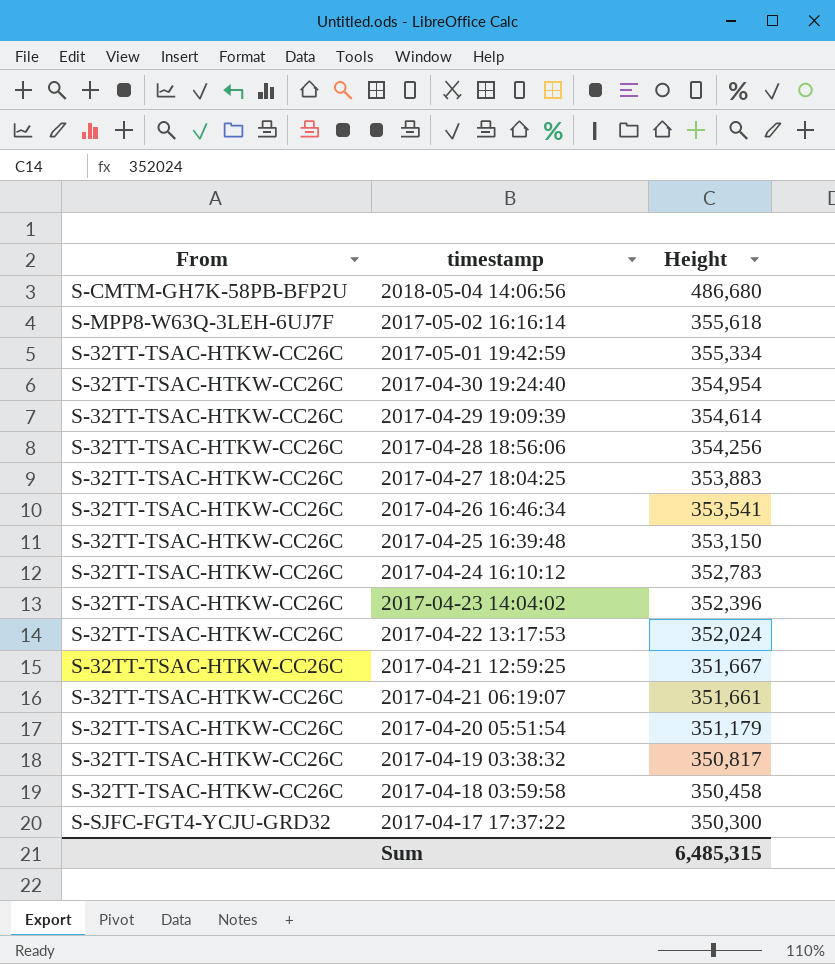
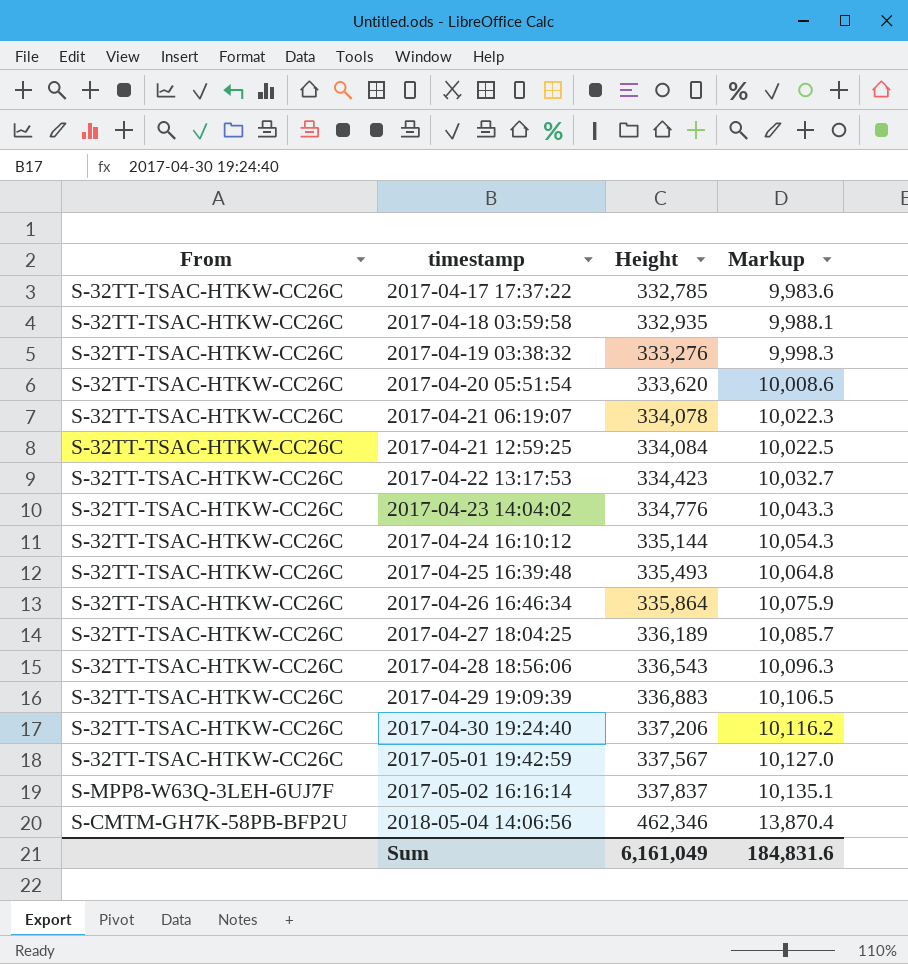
row order: timestamp descending -> timestamp ascending
column Markup | formula: none -> [Height] * 0.03
2017-04-17 17:37:22 | From: S-SJFC-FGT4-YCJU-GRD32 -> S-32TT-TSAC-HTKW-CC26C
2017-04-17 17:37:22 | Height: 350,300 -> 332,785
2017-04-18 03:59:58 | Height: 350,458 -> 332,935
2017-04-19 03:38:32 | Height: 350,817 -> 333,276
2017-04-20 05:51:54 | Height: 351,179 -> 333,620
2017-04-21 06:19:07 | Height: 351,661 -> 334,078
2017-04-21 12:59:25 | Height: 351,667 -> 334,084
2017-04-22 13:17:53 | Height: 352,024 -> 334,423
2017-04-23 14:04:02 | Height: 352,396 -> 334,776
2017-04-24 16:10:12 | Height: 352,783 -> 335,144
2017-04-25 16:39:48 | Height: 353,150 -> 335,493
2017-04-26 16:46:34 | Height: 353,541 -> 335,864
2017-04-27 18:04:25 | Height: 353,883 -> 336,189
2017-04-28 18:56:06 | Height: 354,256 -> 336,543
2017-04-29 19:09:39 | Height: 354,614 -> 336,883
2017-04-30 19:24:40 | Height: 354,954 -> 337,206
2017-05-01 19:42:59 | Height: 355,334 -> 337,567
2017-05-02 16:16:14 | Height: 355,618 -> 337,837
2018-05-04 14:06:56 | Height: 486,680 -> 462,346
Sum | Height: 6,485,315 -> 6,161,049

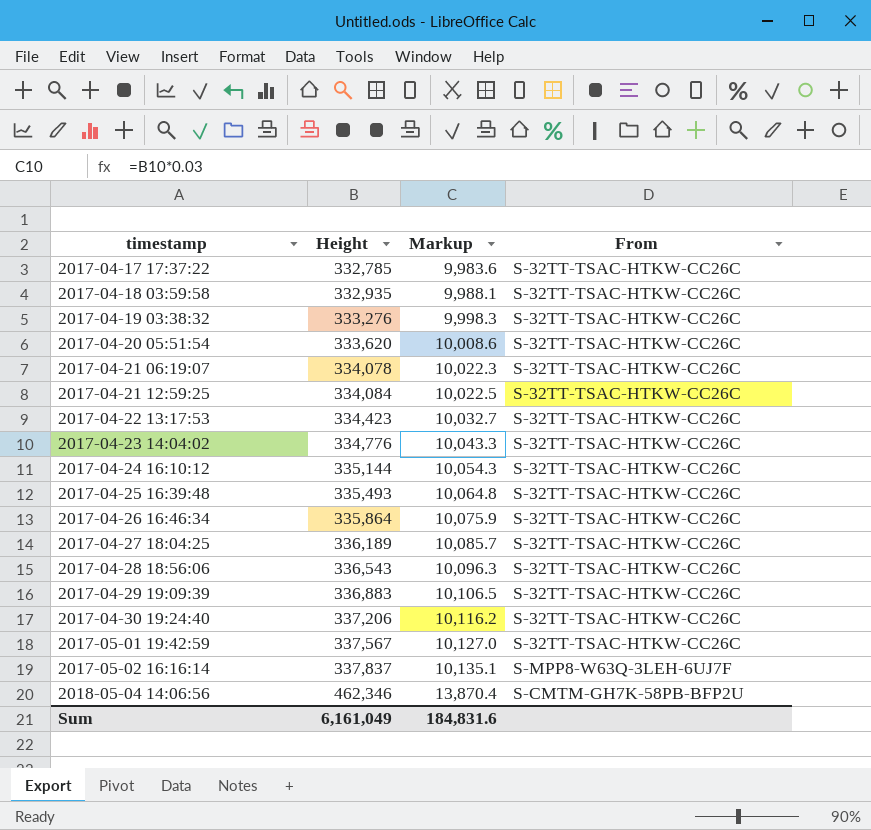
column From | position: 1 -> 4

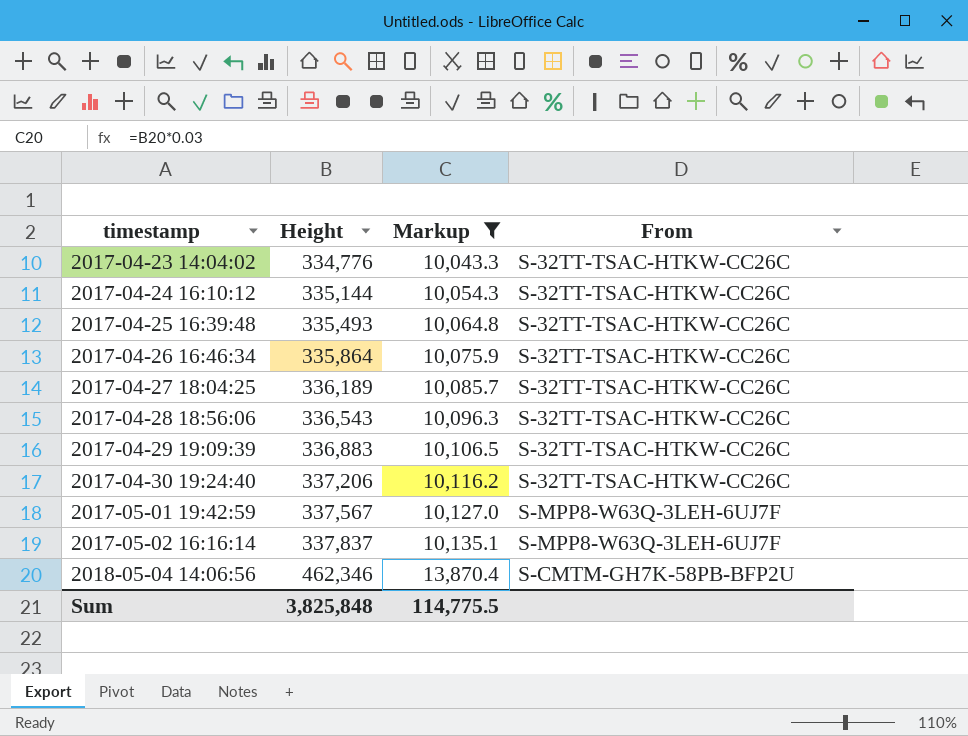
filter: none -> Markup >= 10,043.3
2017-05-01 19:42:59 | From: S-32TT-TSAC-HTKW-CC26C -> S-MPP8-W63Q-3LEH-6UJ7F
Sum | Height: 6,161,049 -> 3,825,848
Sum | Markup: 184,831.6 -> 114,775.5

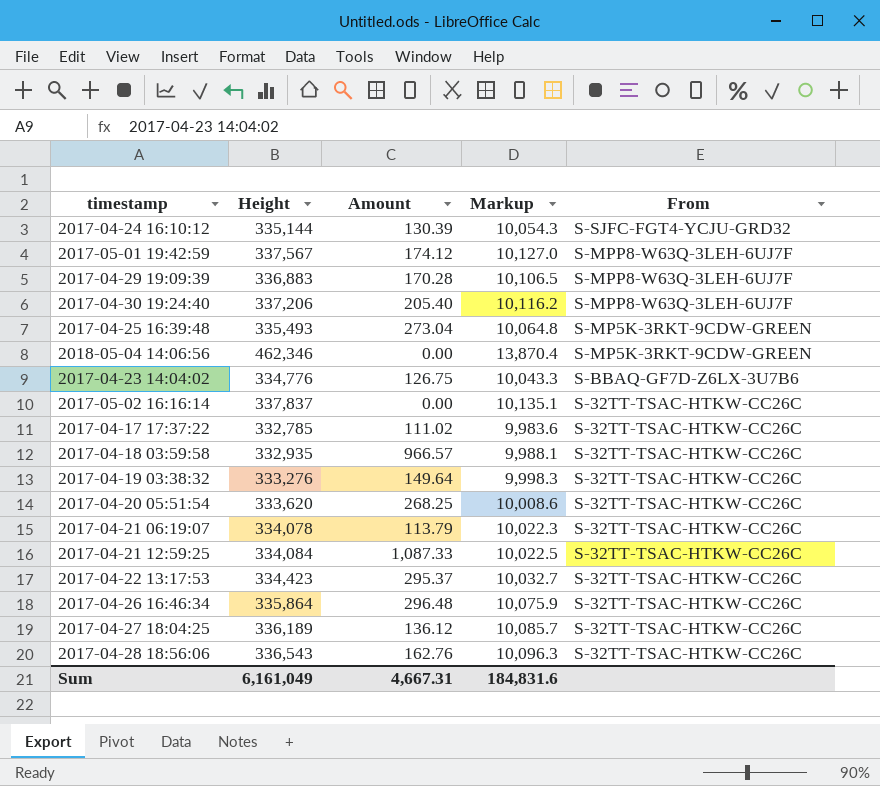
filter: Markup >= 10,043.3 -> none
row order: timestamp ascending -> From descending
column Amount | position: none -> 3
2017-04-24 16:10:12 | From: S-32TT-TSAC-HTKW-CC26C -> S-SJFC-FGT4-YCJU-GRD32
2017-04-29 19:09:39 | From: S-32TT-TSAC-HTKW-CC26C -> S-MPP8-W63Q-3LEH-6UJ7F
2017-04-30 19:24:40 | From: S-32TT-TSAC-HTKW-CC26C -> S-MPP8-W63Q-3LEH-6UJ7F
2017-04-25 16:39:48 | From: S-32TT-TSAC-HTKW-CC26C -> S-MP5K-3RKT-9CDW-GREEN
2018-05-04 14:06:56 | From: S-CMTM-GH7K-58PB-BFP2U -> S-MP5K-3RKT-9CDW-GREEN
2017-04-23 14:04:02 | From: S-32TT-TSAC-HTKW-CC26C -> S-BBAQ-GF7D-Z6LX-3U7B6
2017-05-02 16:16:14 | From: S-MPP8-W63Q-3LEH-6UJ7F -> S-32TT-TSAC-HTKW-CC26C
Sum | Height: 3,825,848 -> 6,161,049
Sum | Markup: 114,775.5 -> 184,831.6

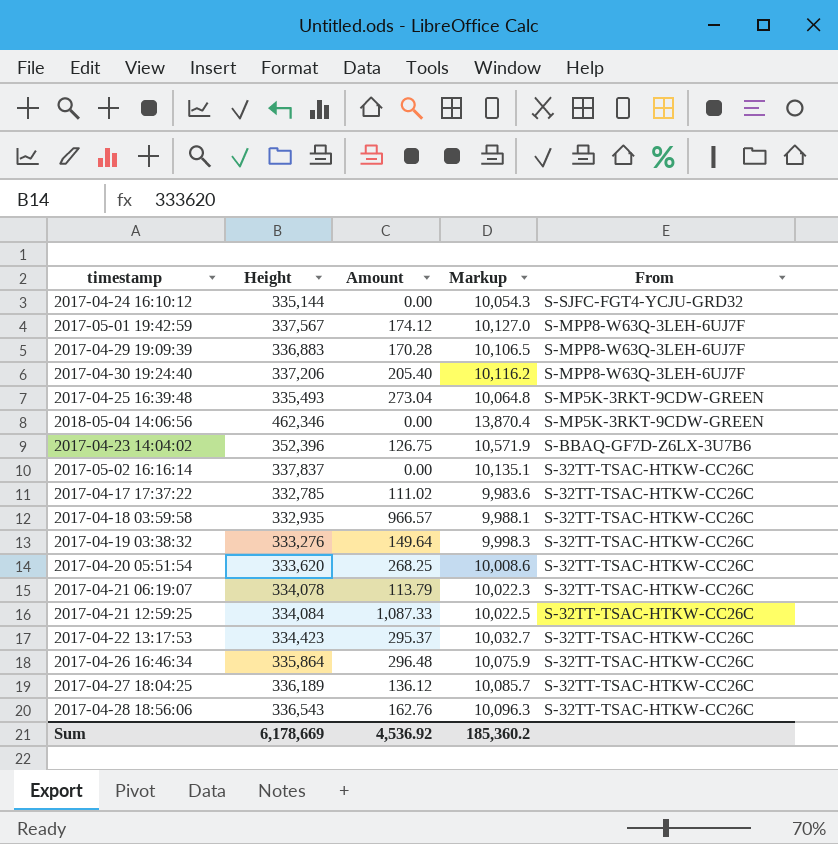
2017-04-24 16:10:12 | Amount: 130.39 -> 0.00
2017-04-23 14:04:02 | Height: 334,776 -> 352,396
2017-04-23 14:04:02 | Markup: 10,043.3 -> 10,571.9
Sum | Height: 6,161,049 -> 6,178,669
Sum | Amount: 4,667.31 -> 4,536.92
Sum | Markup: 184,831.6 -> 185,360.2

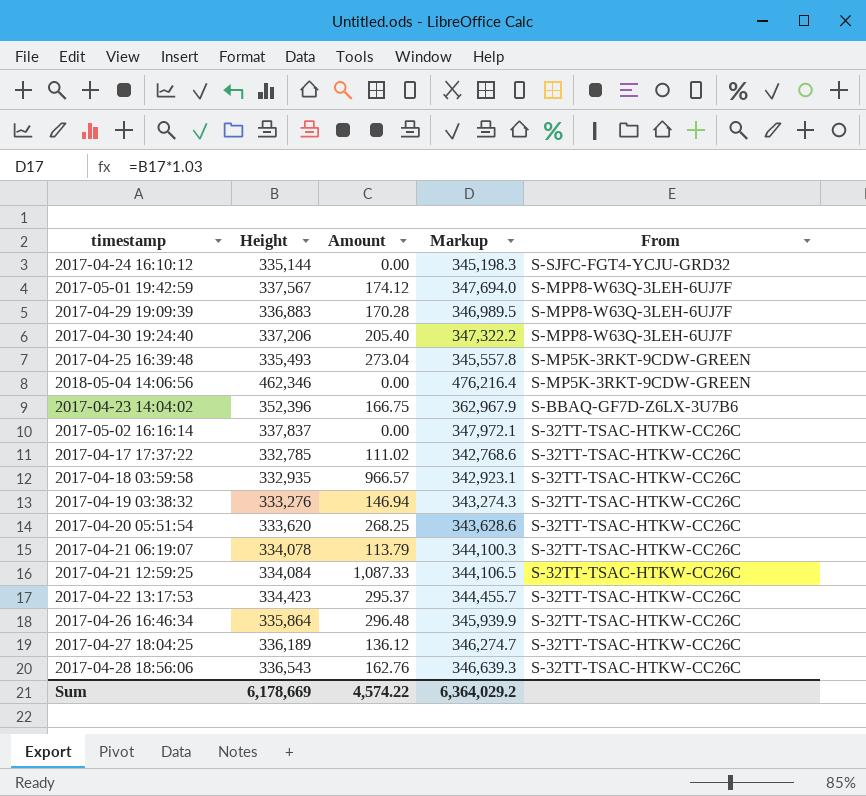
column Markup | formula: [Height] * 0.03 -> [Height] * 1.03
2017-04-23 14:04:02 | Amount: 126.75 -> 166.75
2017-04-19 03:38:32 | Amount: 149.64 -> 146.94
Sum | Amount: 4,536.92 -> 4,574.22
Sum | Markup: 185,360.2 -> 6,364,029.2

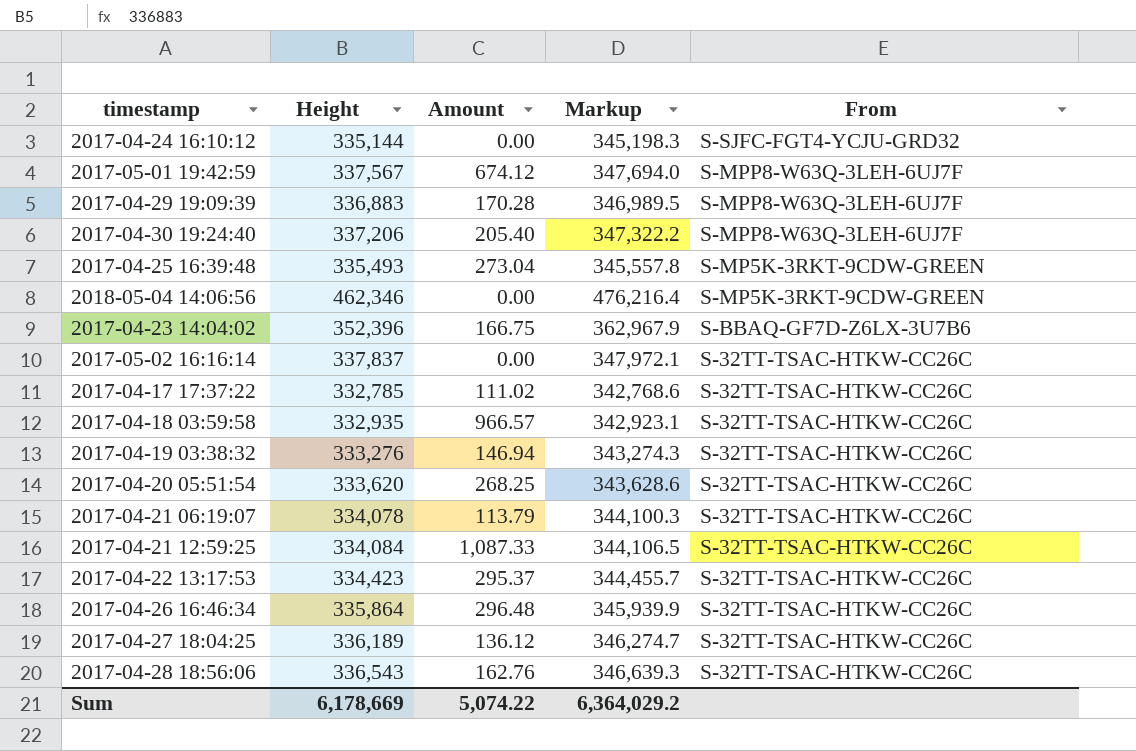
2017-05-01 19:42:59 | Amount: 174.12 -> 674.12
Sum | Amount: 4,574.22 -> 5,074.22

